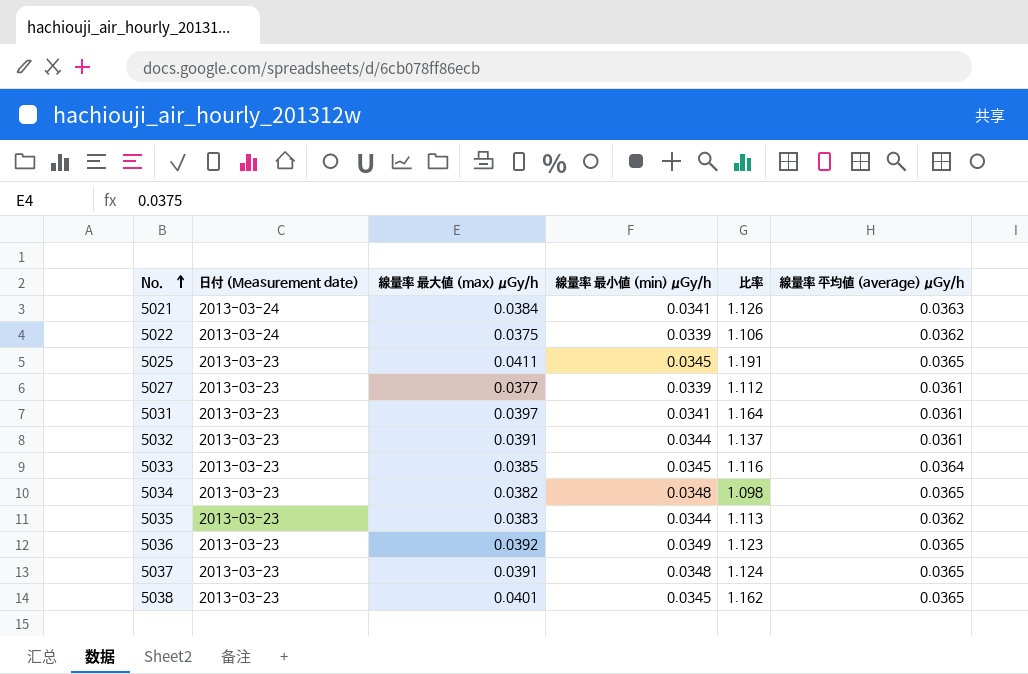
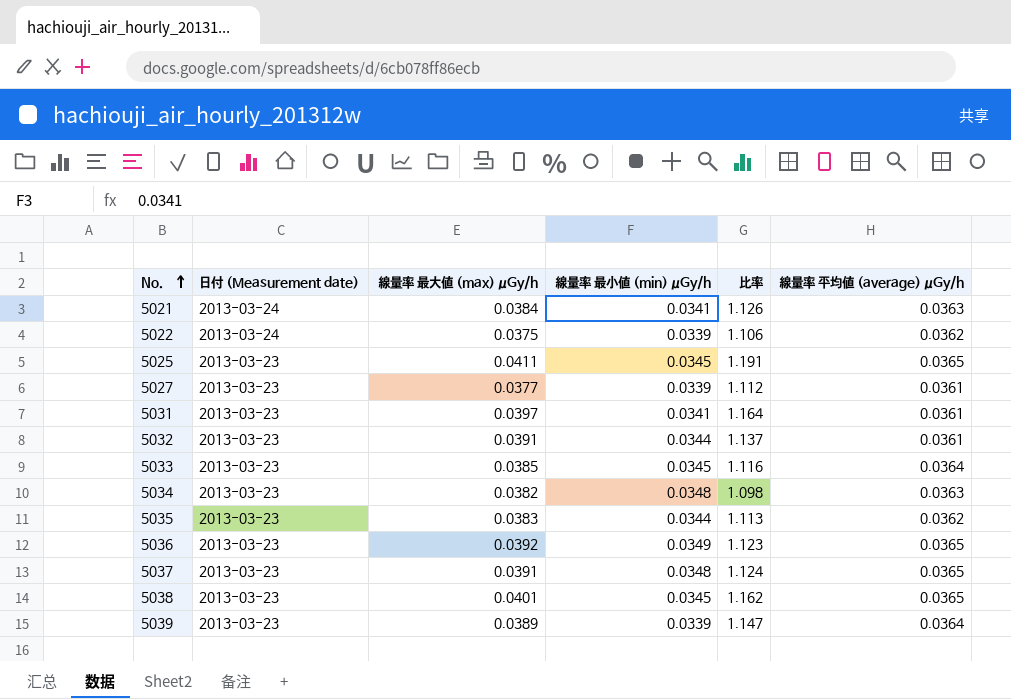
5034 | 線量率 平均値 (average) μGy/h: 0.0365 -> 0.0363
row 5039: none -> 2013-03-23 | 0.0389 | 0.0339 | 1.147 | 0.0364

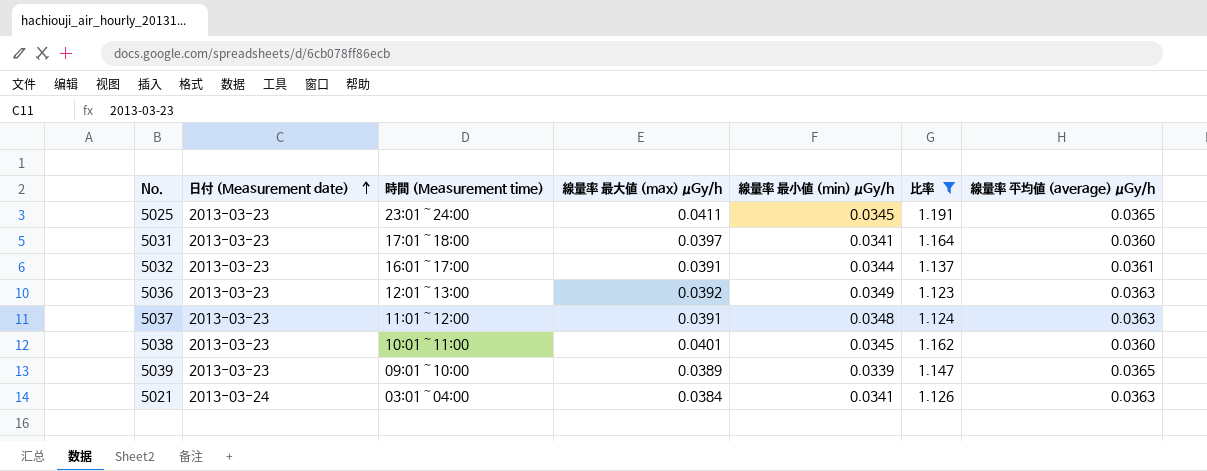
filter: none -> 比率 >= 1.123
row order: No. ascending -> 日付 (Measurement date) ascending
column 時間 (Measurement time) | position: none -> 3
5031 | 線量率 平均値 (average) μGy/h: 0.0361 -> 0.0360
5036 | 線量率 平均値 (average) μGy/h: 0.0365 -> 0.0363
5037 | 線量率 平均値 (average) μGy/h: 0.0365 -> 0.0363
5038 | 線量率 平均値 (average) μGy/h: 0.0365 -> 0.0360
5039 | 線量率 平均値 (average) μGy/h: 0.0364 -> 0.0365

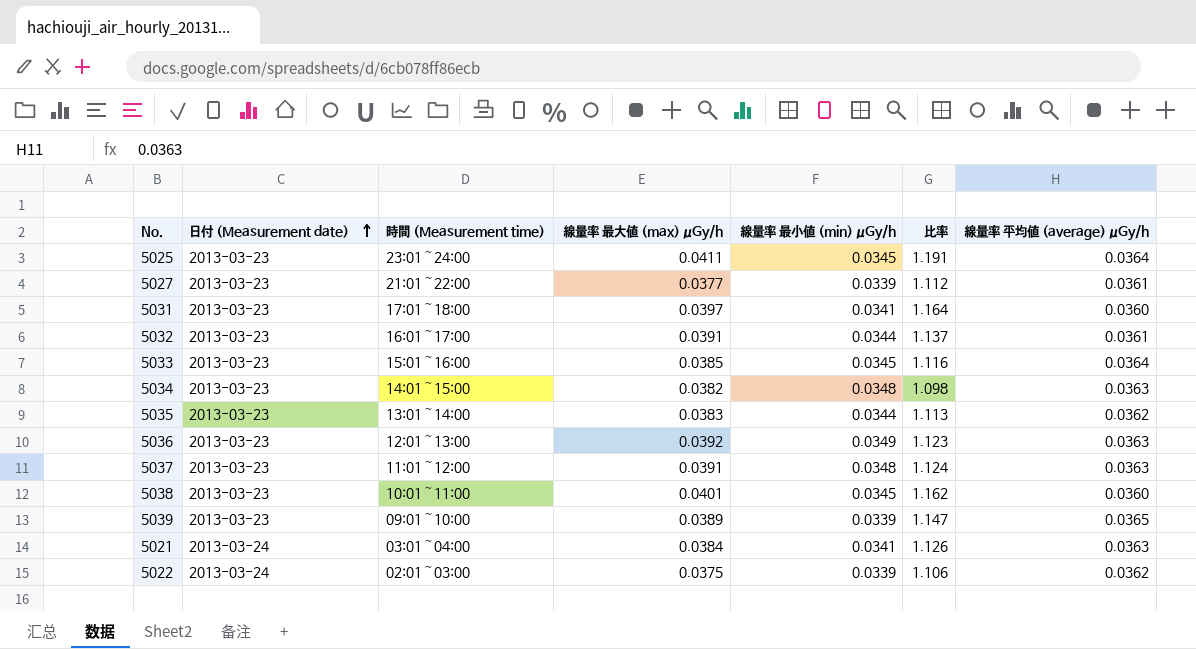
filter: 比率 >= 1.123 -> none
5025 | 線量率 平均値 (average) μGy/h: 0.0365 -> 0.0364

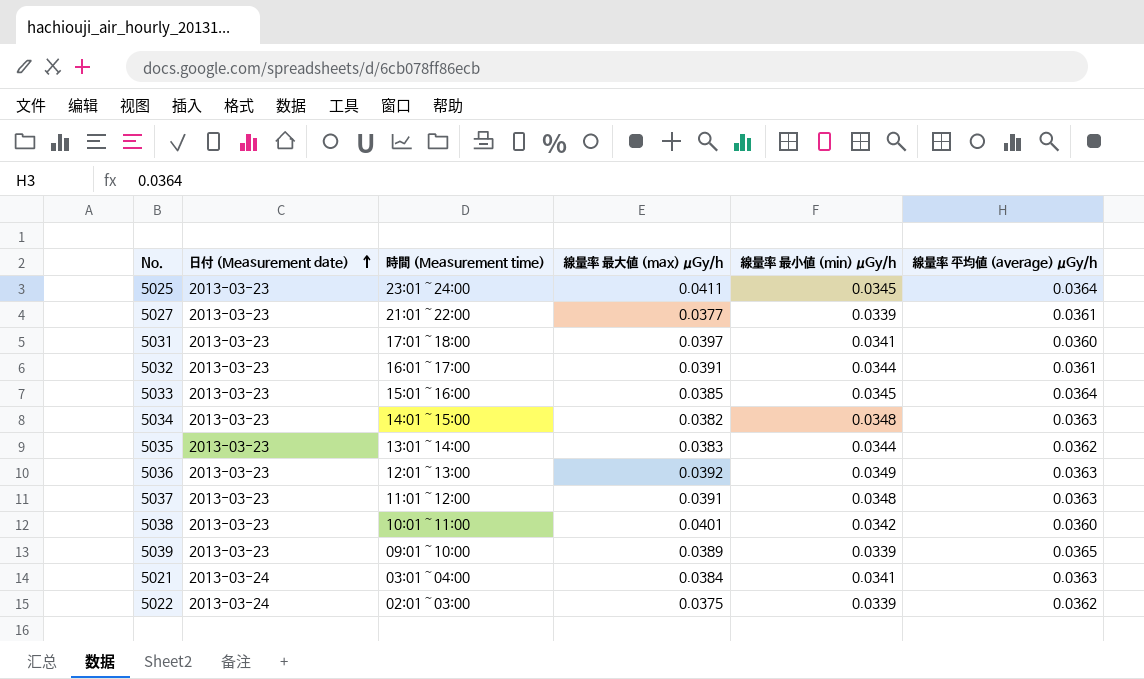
column 比率 | formula: [線量率 最大値 (max) μGy/h] / [線量率 最小値 (min) μGy/h] -> none
5038 | 線量率 最小値 (min) μGy/h: 0.0345 -> 0.0342

